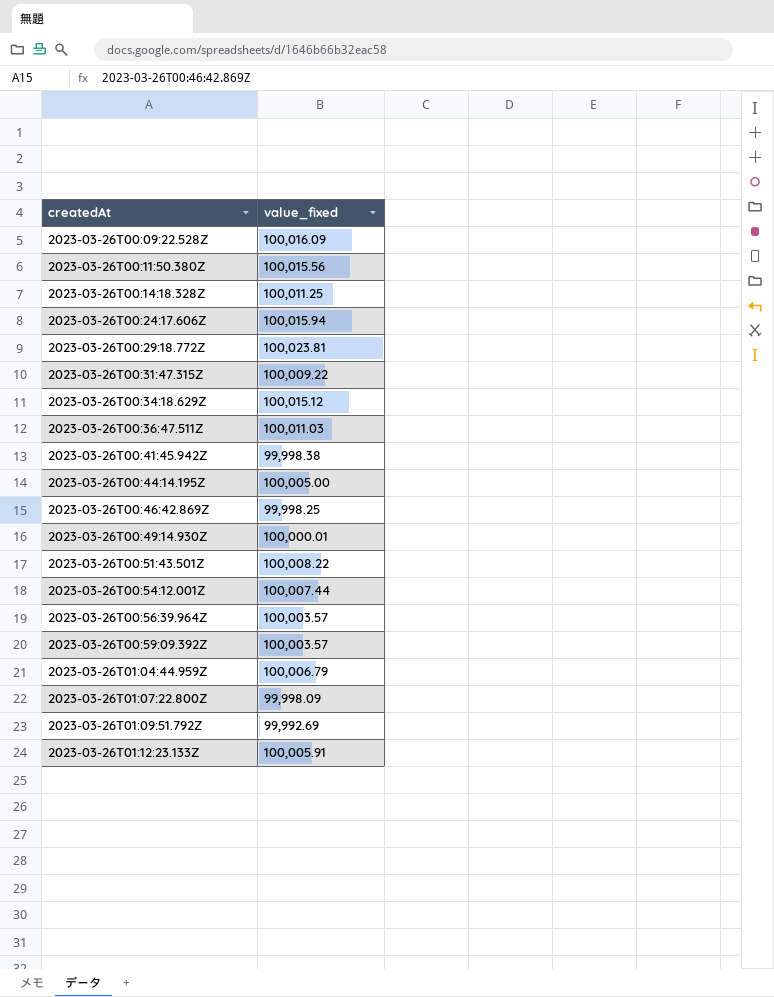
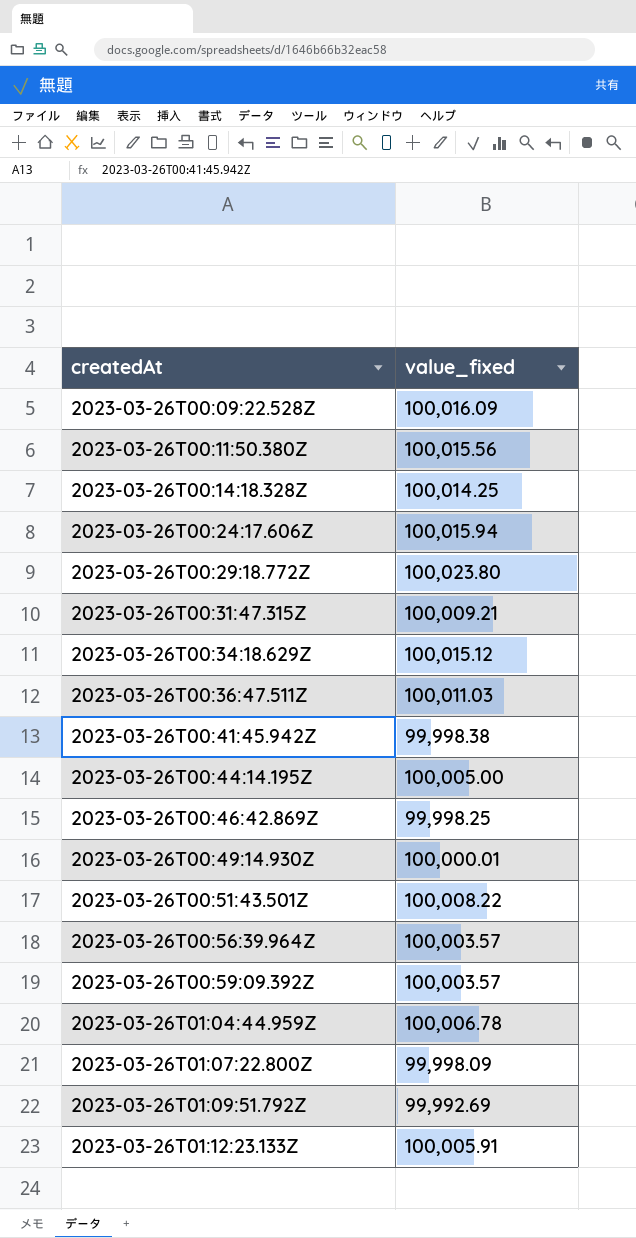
row 2023-03-26T00:54:12.001Z: 100,007.44 -> none
2023-03-26T00:14:18.328Z | value_fixed: 100,011.25 -> 100,014.25
2023-03-26T00:29:18.772Z | value_fixed: 100,023.81 -> 100,023.80
2023-03-26T00:31:47.315Z | value_fixed: 100,009.22 -> 100,009.21
2023-03-26T01:04:44.959Z | value_fixed: 100,006.79 -> 100,006.78

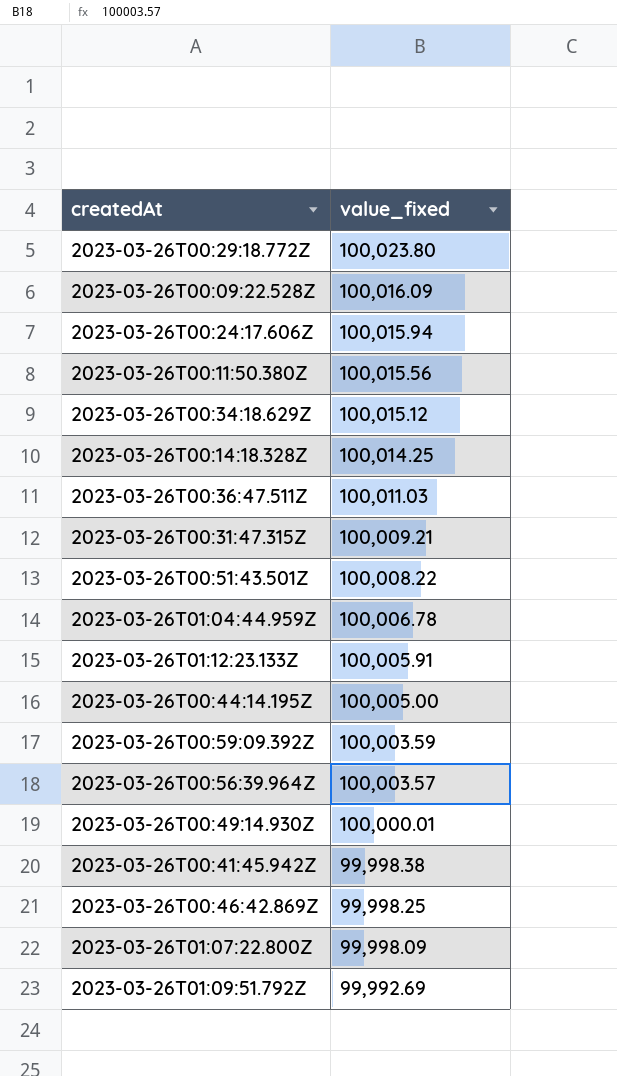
row order: createdAt ascending -> value_fixed descending
2023-03-26T00:59:09.392Z | value_fixed: 100,003.57 -> 100,003.59

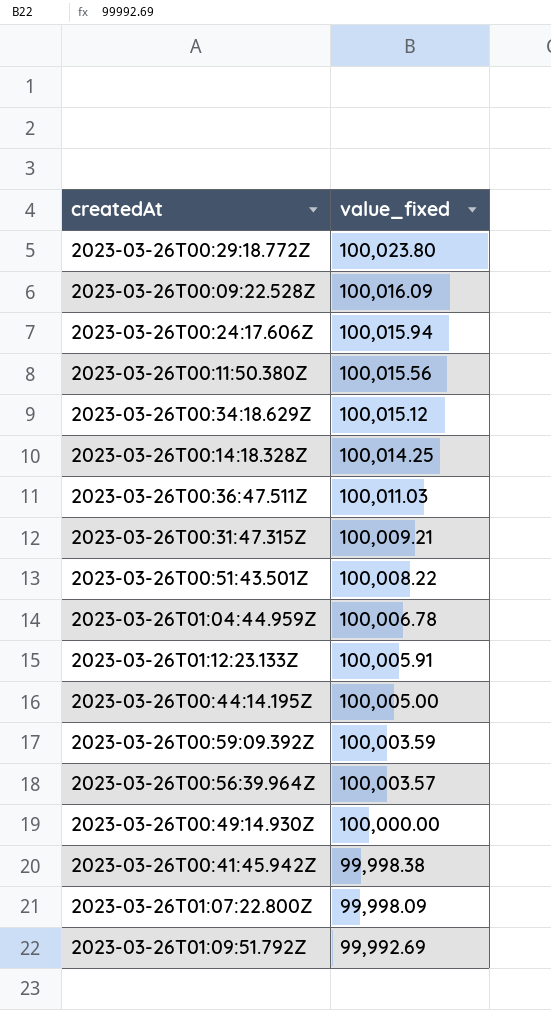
row 2023-03-26T00:46:42.869Z: 99,998.25 -> none
2023-03-26T00:49:14.930Z | value_fixed: 100,000.01 -> 100,000.00

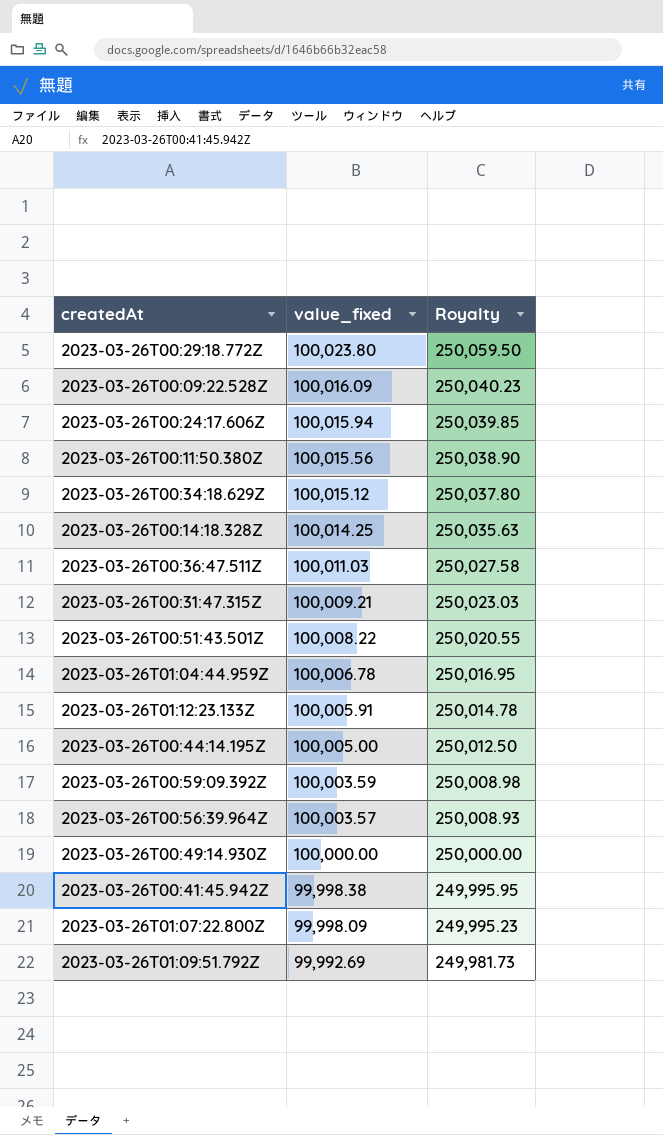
column Royalty | formula: none -> [value_fixed] * 2.5

